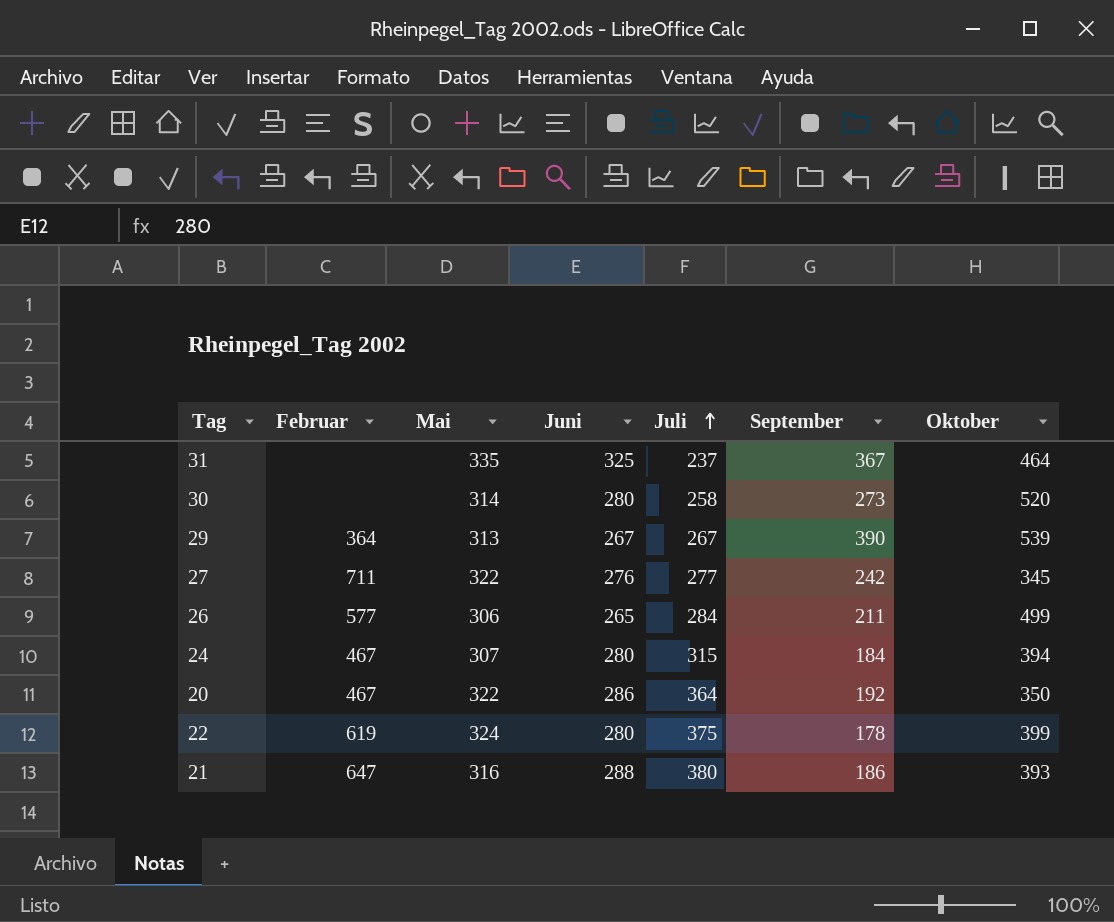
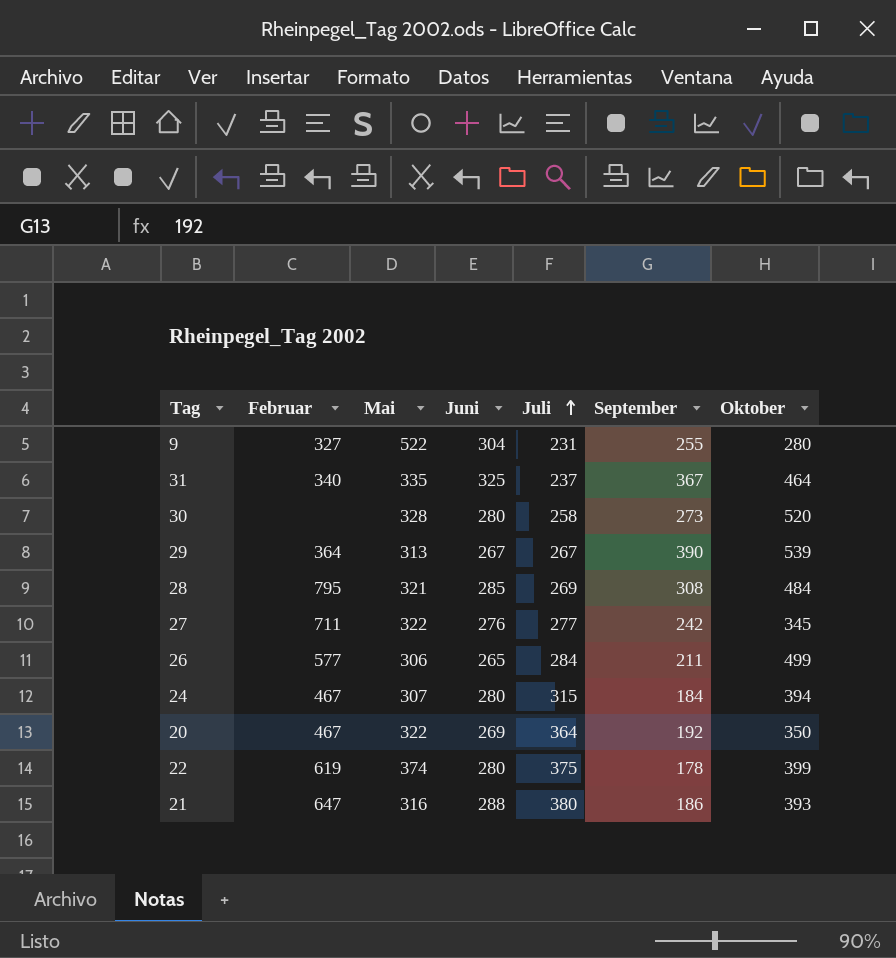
row 9: none -> 327 | 522 | 304 | 231 | 255 | 280
31 | Februar: none -> 340
30 | Mai: 314 -> 328
row 28: none -> 795 | 321 | 285 | 269 | 308 | 484
20 | Juni: 286 -> 269
22 | Mai: 324 -> 374

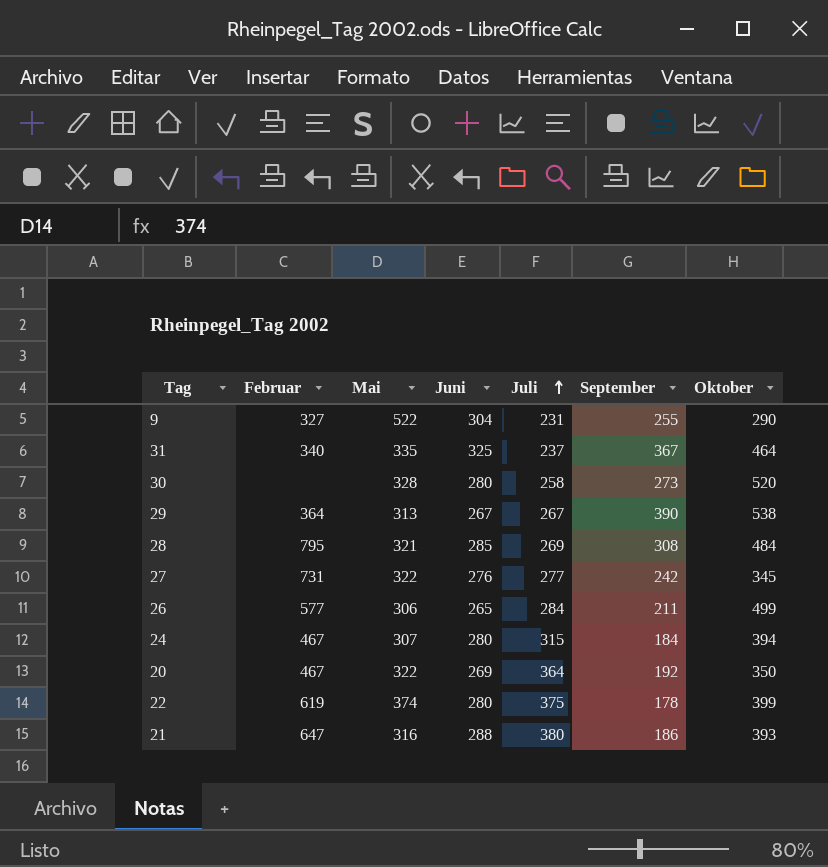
9 | Oktober: 280 -> 290
29 | Oktober: 539 -> 538
27 | Februar: 711 -> 731

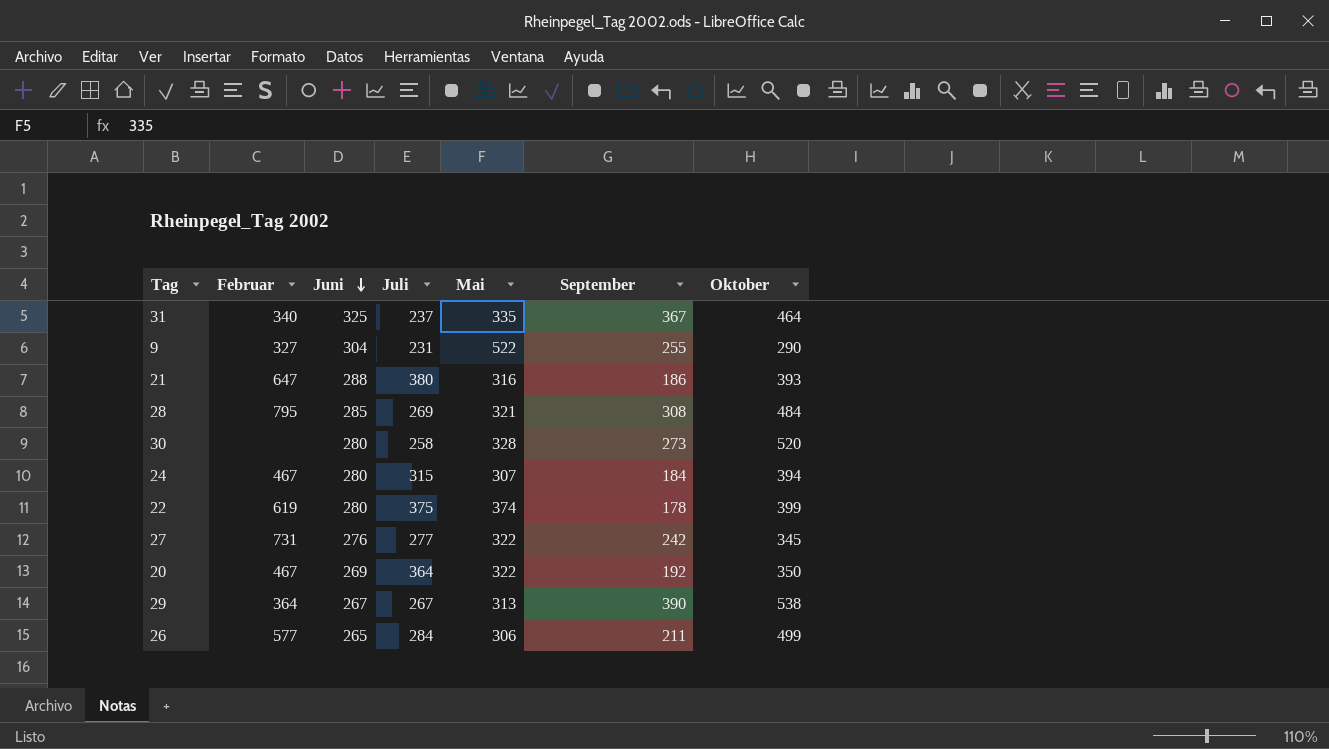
row order: Juli ascending -> Juni descending
column Mai | position: 3 -> 5

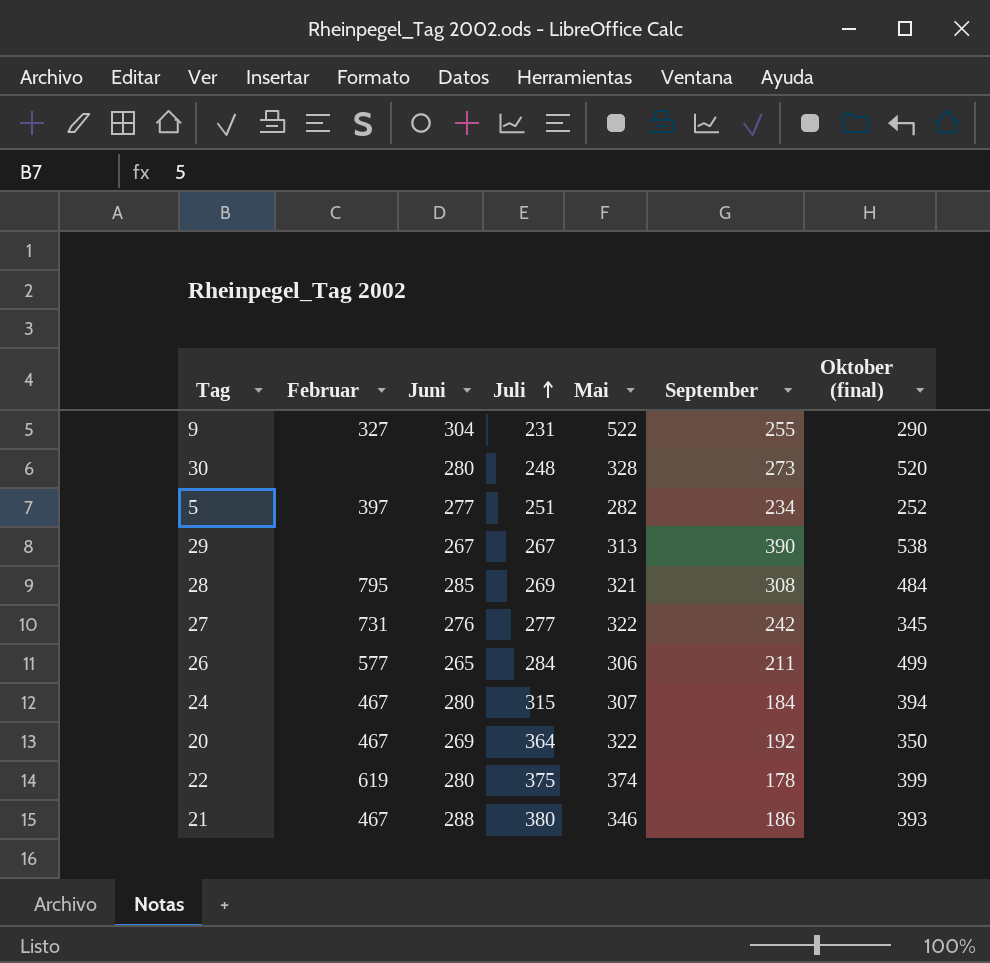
row order: Juni descending -> Juli ascending
column name: Oktober -> Oktober (final)
row 31: 340 | 325 | 237 | 335 | 367 | 464 -> none
30 | Juli: 258 -> 248
row 5: none -> 397 | 277 | 251 | 282 | 234 | 252
29 | Februar: 364 -> none
21 | Februar: 647 -> 467
21 | Mai: 316 -> 346

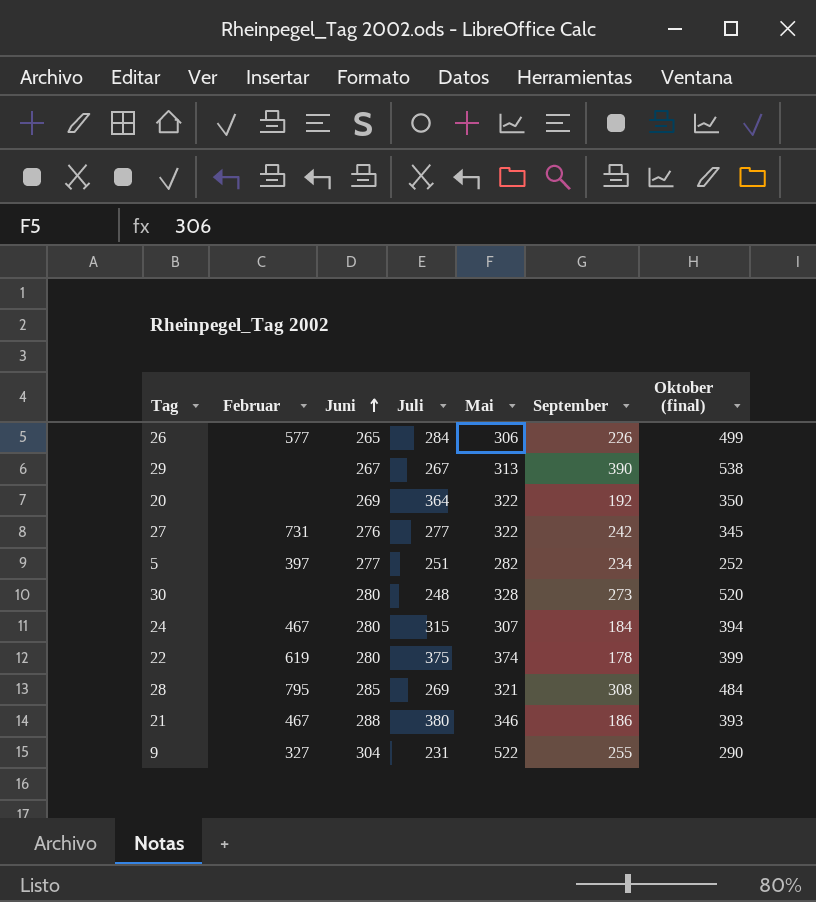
row order: Juli ascending -> Juni ascending
26 | September: 211 -> 226
20 | Februar: 467 -> none

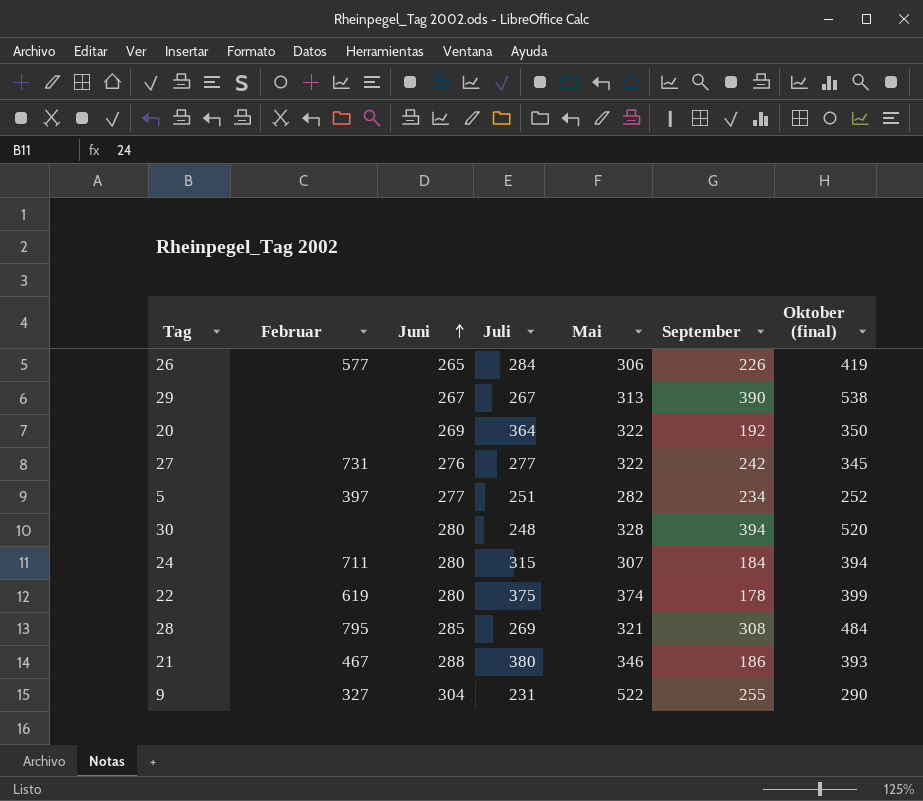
26 | Oktober (final): 499 -> 419
30 | September: 273 -> 394
24 | Februar: 467 -> 711

